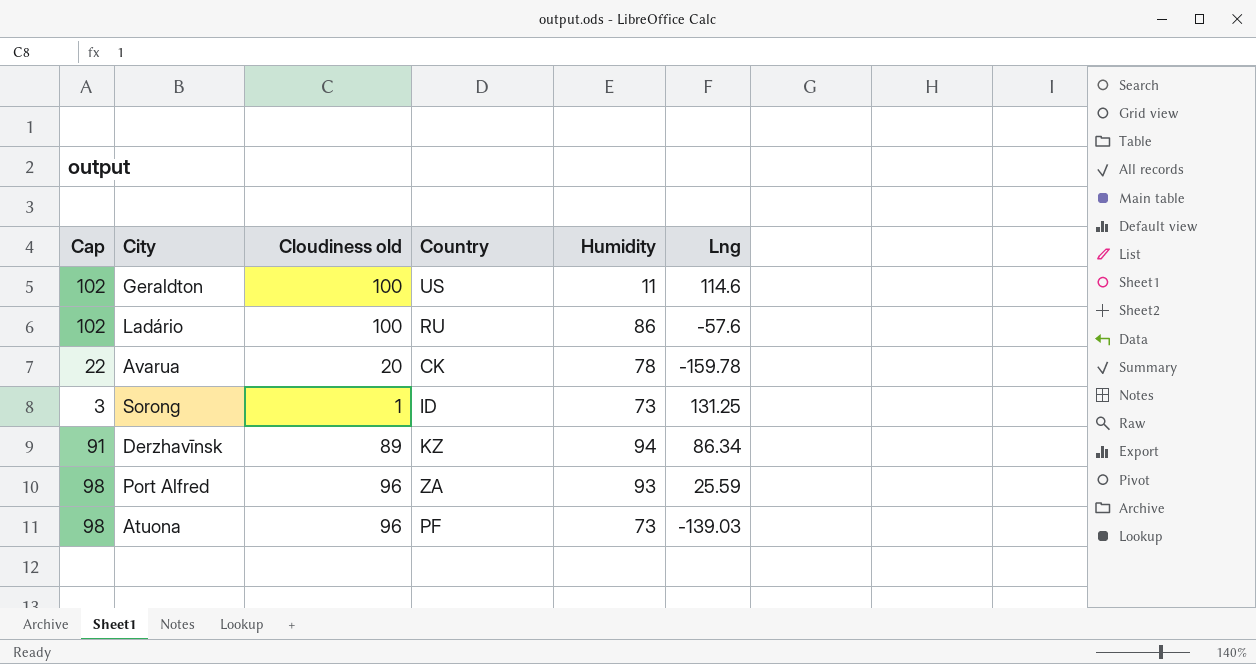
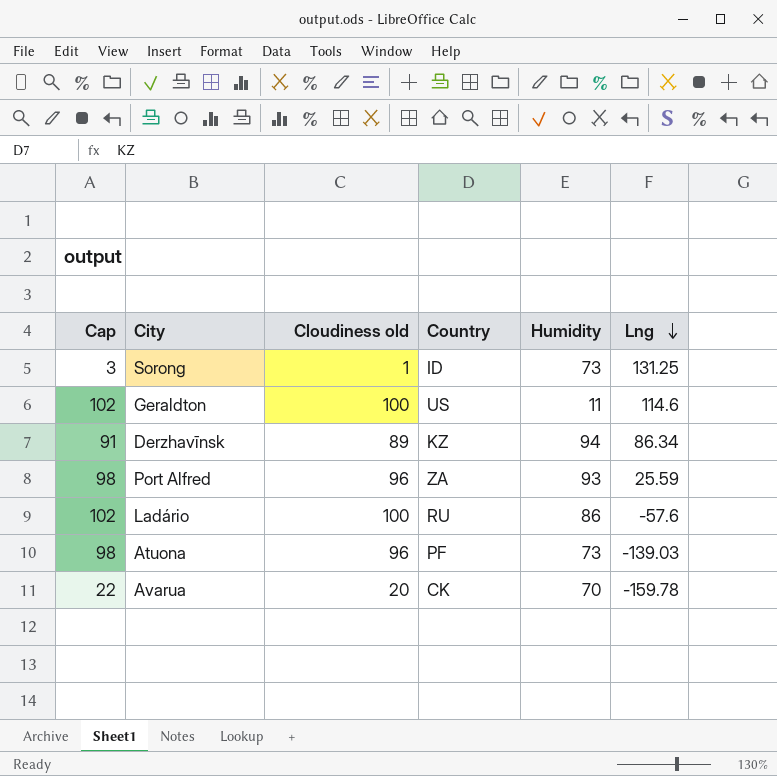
row order: none -> Lng descending
Avarua | Humidity: 78 -> 70

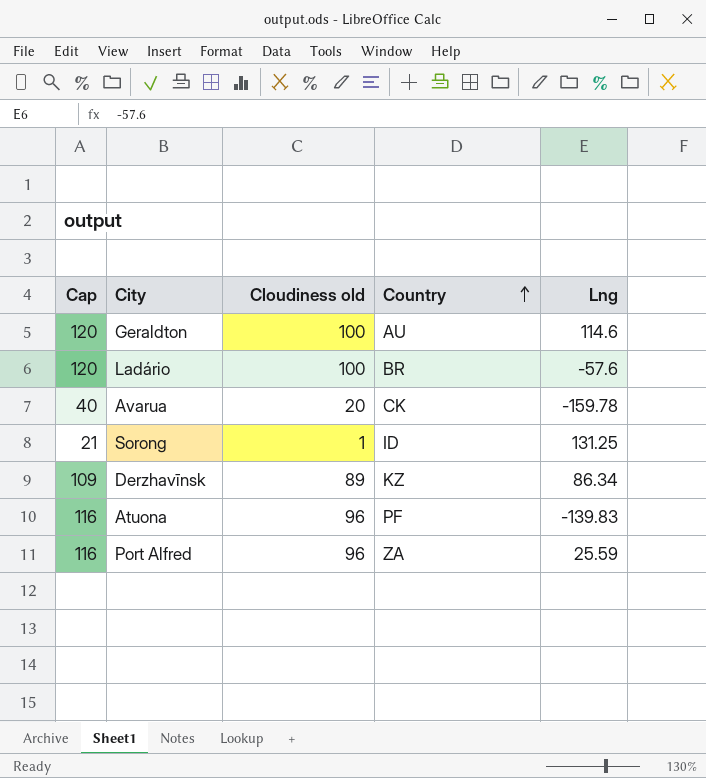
row order: Lng descending -> Country ascending
column Humidity | position: 5 -> none
column Cap | formula: [Cloudiness old] + 2 -> [Cloudiness old] + 20
Geraldton | Country: US -> AU
Ladário | Country: RU -> BR
Atuona | Lng: -139.03 -> -139.83

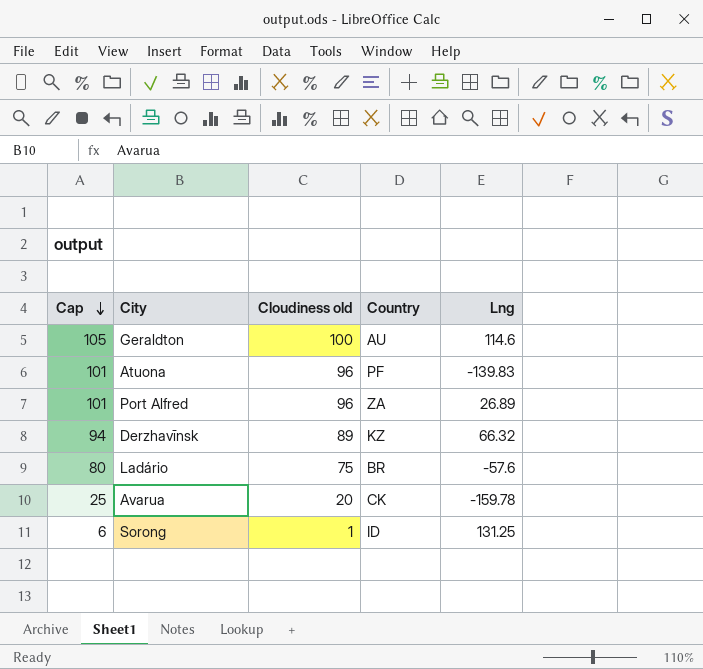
row order: Country ascending -> Cap descending
column Cap | formula: [Cloudiness old] + 20 -> [Cloudiness old] + 5
Port Alfred | Lng: 25.59 -> 26.89
Derzhavīnsk | Lng: 86.34 -> 66.32
Ladário | Cloudiness old: 100 -> 75

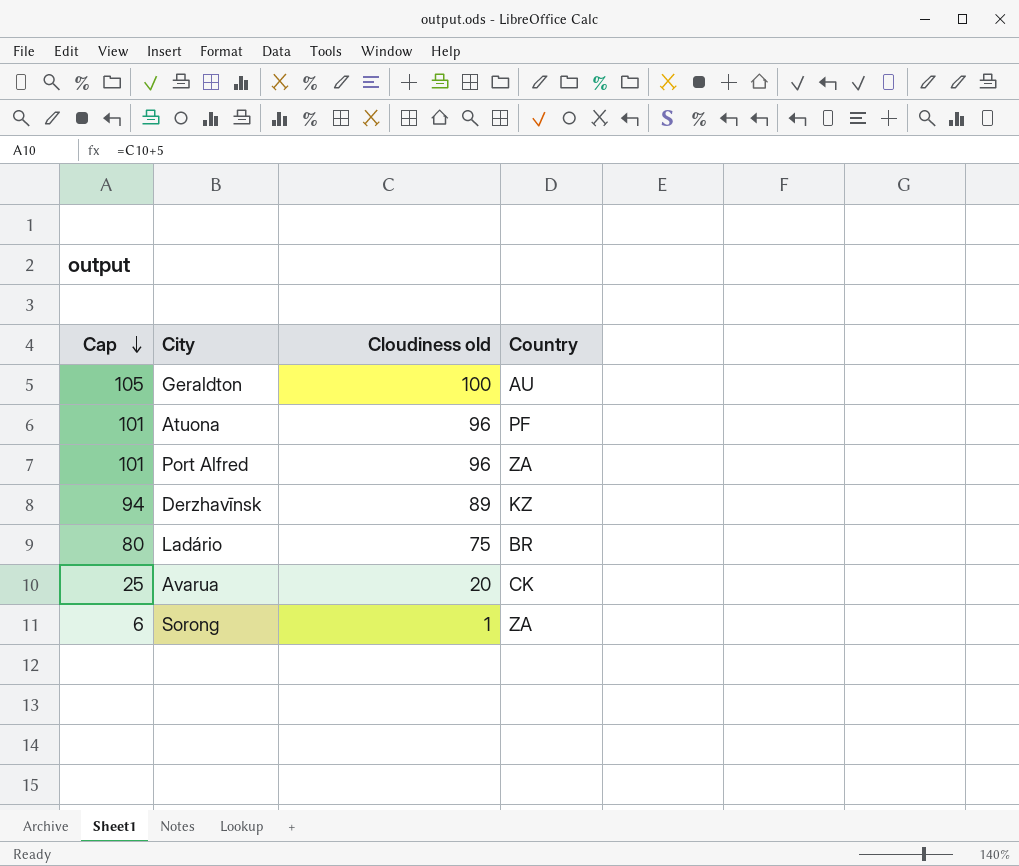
column Lng | position: 5 -> none
Sorong | Country: ID -> ZA

